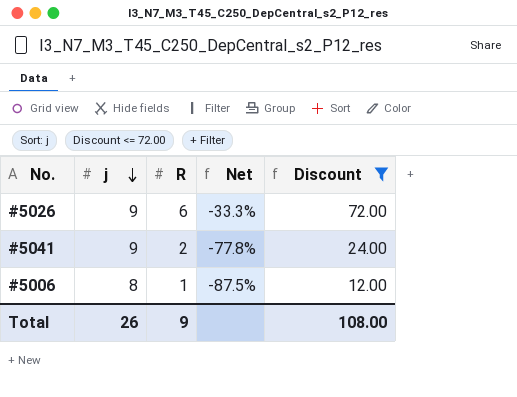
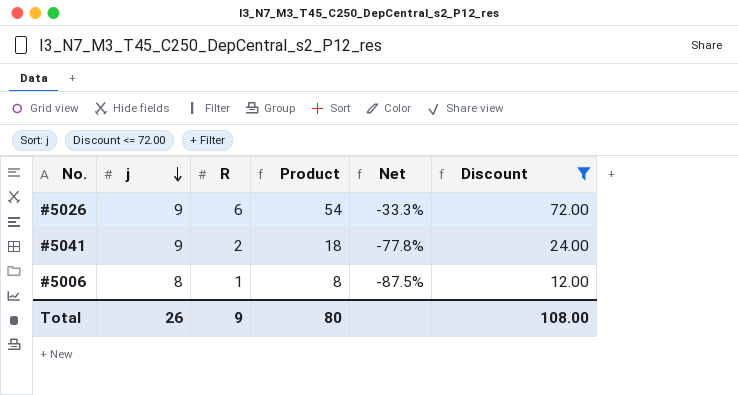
column Product | formula: none -> [j] * [R]

